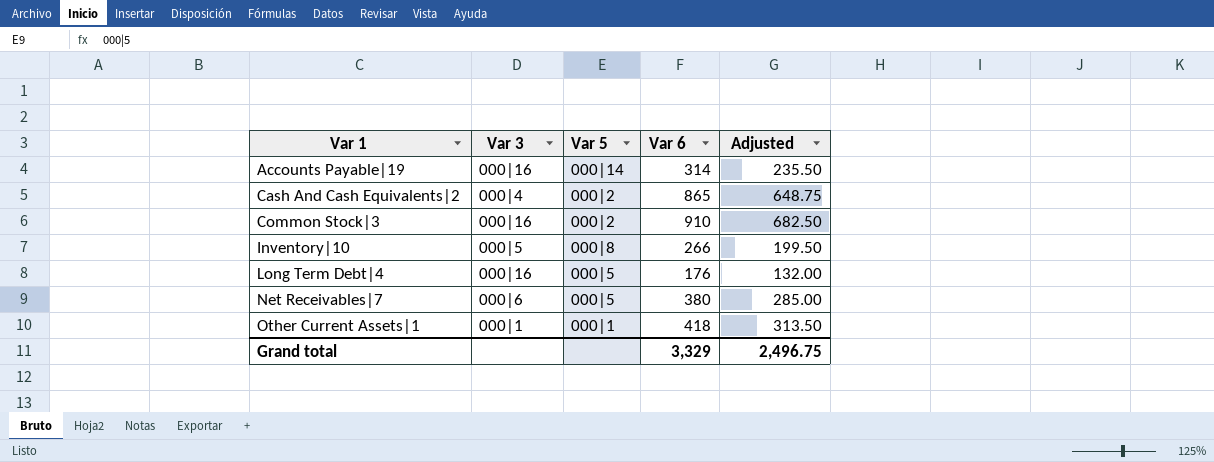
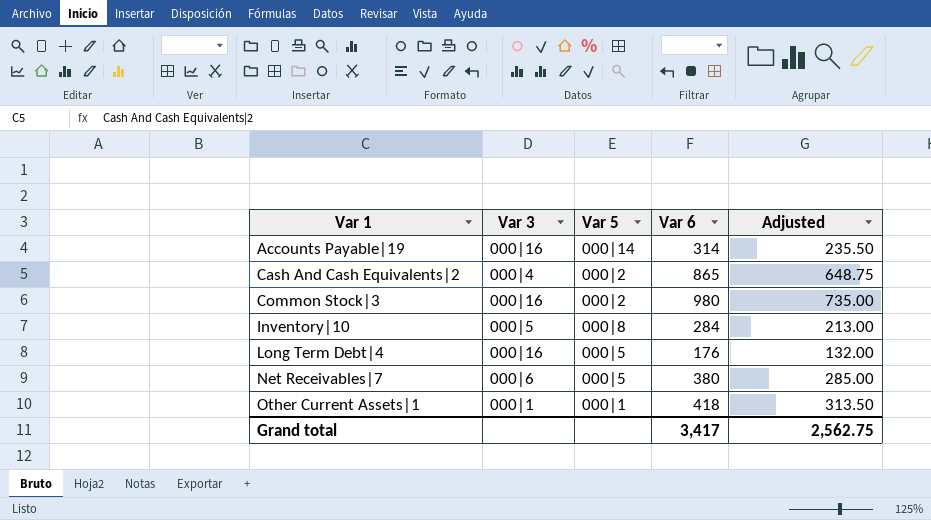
Common Stock|3 | Var 6: 910 -> 980
Common Stock|3 | Adjusted: 682.50 -> 735.00
Inventory|10 | Var 6: 266 -> 284
Inventory|10 | Adjusted: 199.50 -> 213.00
Grand total | Var 6: 3,329 -> 3,417
Grand total | Adjusted: 2,496.75 -> 2,562.75

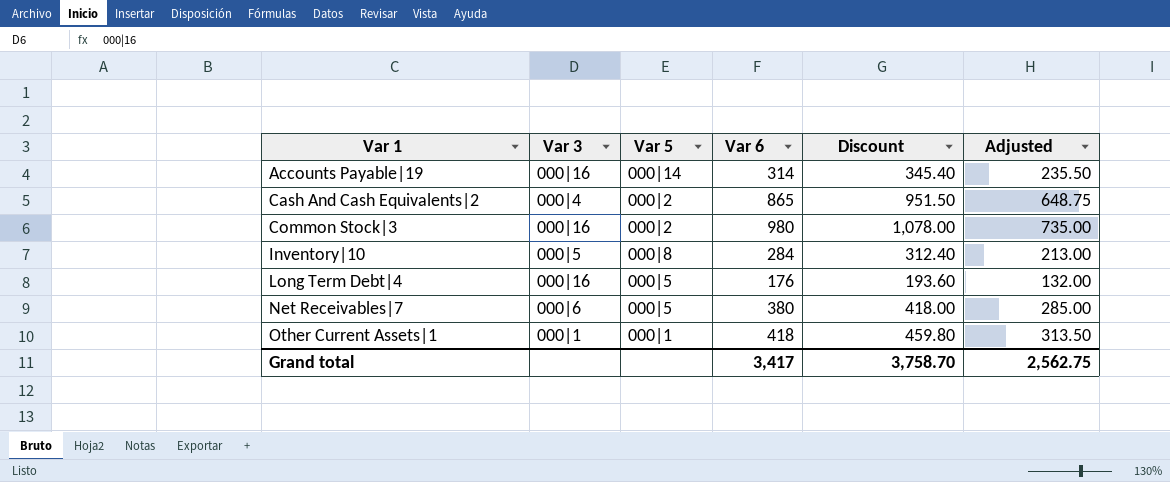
column Discount | formula: none -> [Var 6] * 1.1

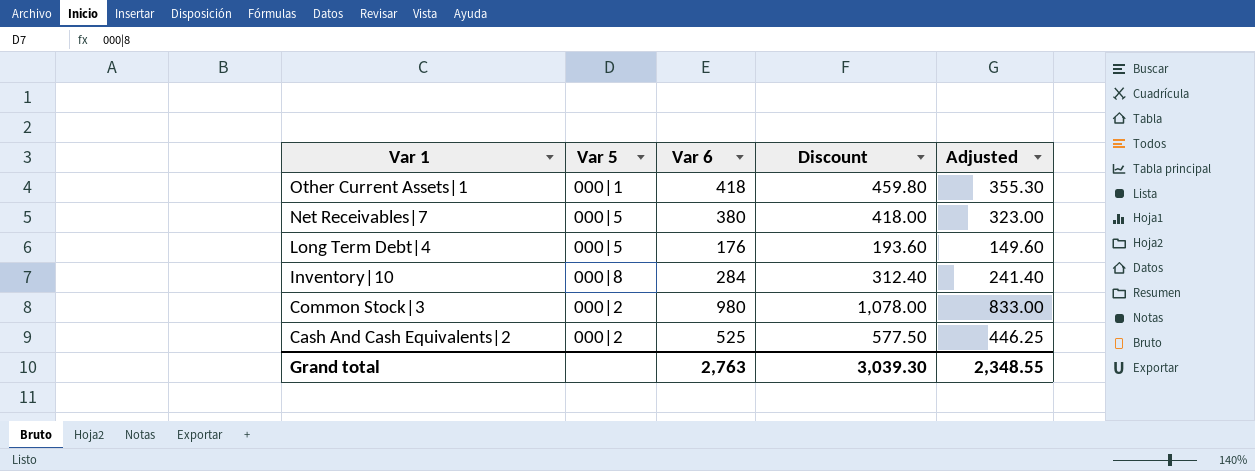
row order: Var 1 ascending -> Var 1 descending
column Var 3 | position: 2 -> none
column Adjusted | formula: [Var 6] * 0.75 -> [Var 6] * 0.85
row Accounts Payable|19: 000|16 | 000|14 | 314 | 345.40 | 235.50 -> none
Cash And Cash Equivalents|2 | Var 6: 865 -> 525
Cash And Cash Equivalents|2 | Discount: 951.50 -> 577.50
Grand total | Var 6: 3,417 -> 2,763
Grand total | Discount: 3,758.70 -> 3,039.30
Grand total | Adjusted: 2,562.75 -> 2,348.55

